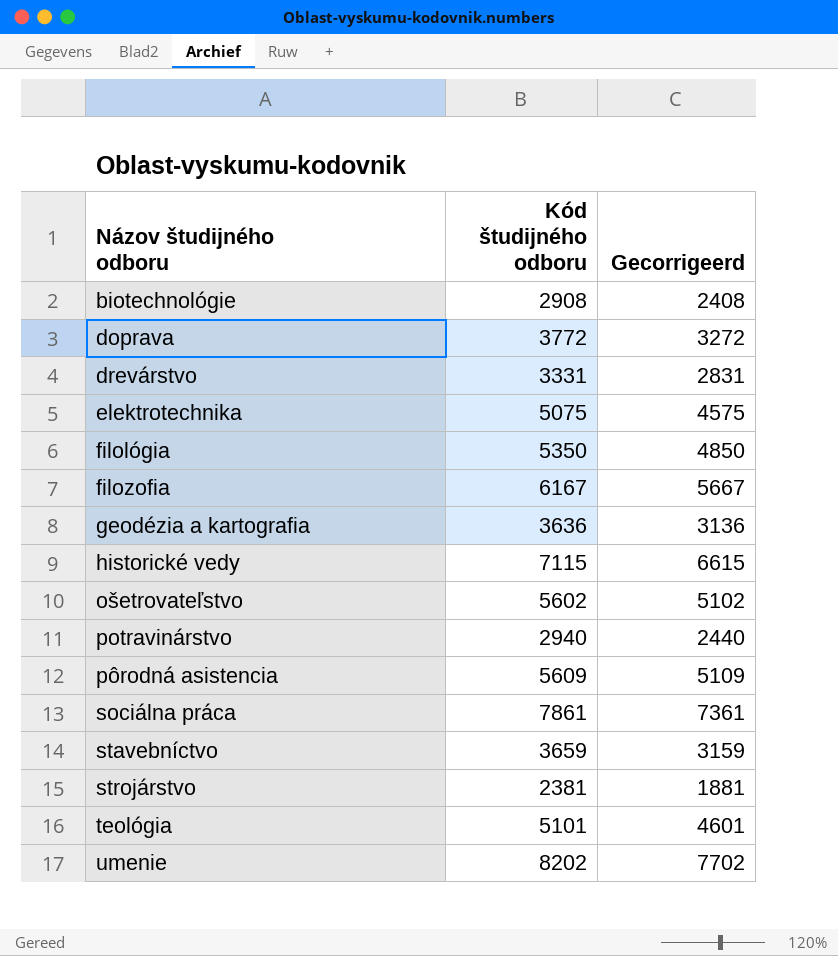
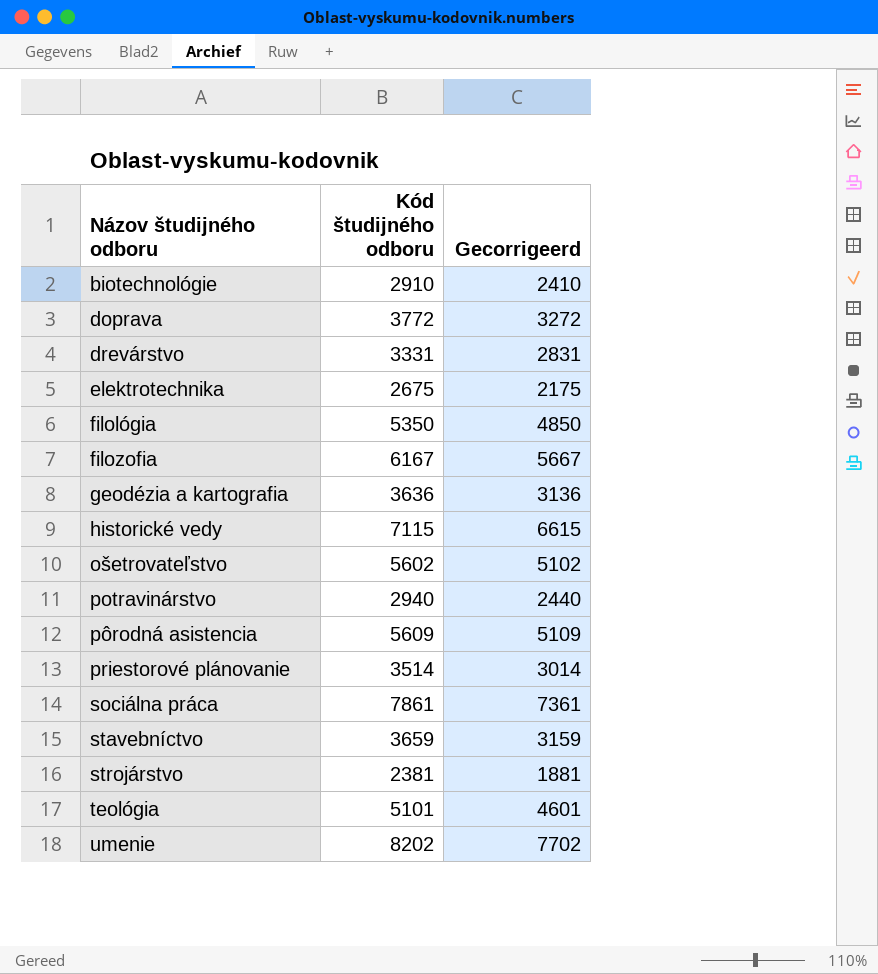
biotechnológie | Kód študijného odboru: 2908 -> 2910
biotechnológie | Gecorrigeerd: 2408 -> 2410
elektrotechnika | Kód študijného odboru: 5075 -> 2675
elektrotechnika | Gecorrigeerd: 4575 -> 2175
row priestorové plánovanie: none -> 3514 | 3014

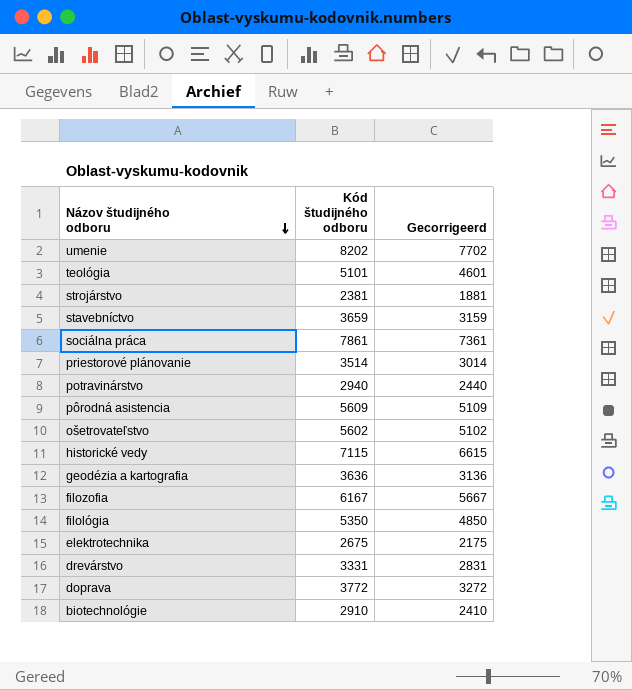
row order: none -> Názov študijného odboru descending

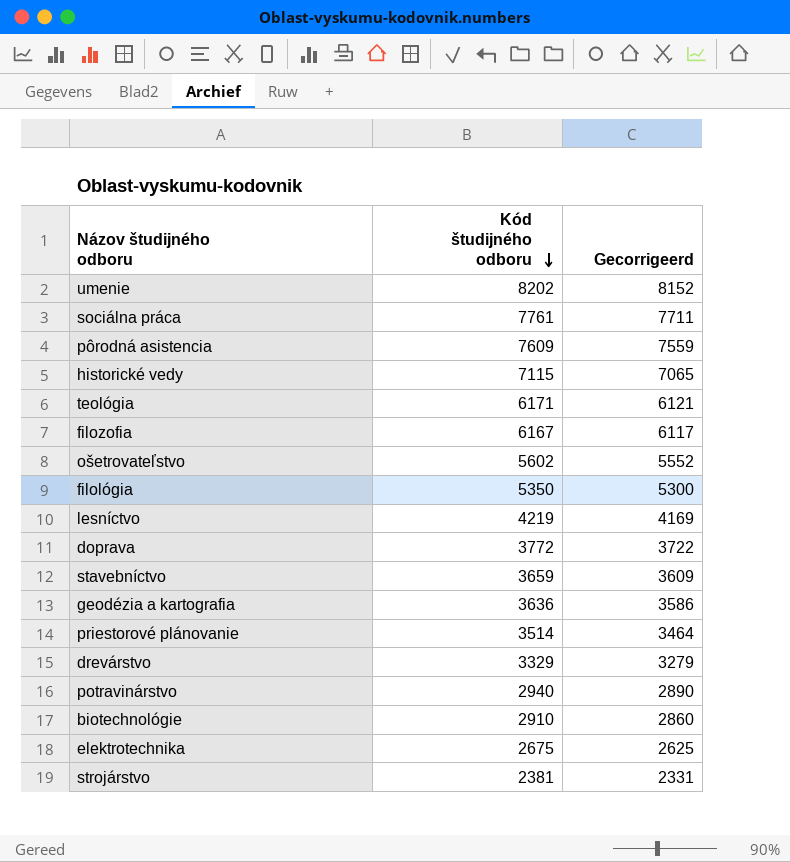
row order: Názov študijného odboru descending -> Kód študijného odboru descending
column Gecorrigeerd | formula: [Kód študijného odboru] - 500 -> [Kód študijného odboru] - 50
sociálna práca | Kód študijného odboru: 7861 -> 7761
pôrodná asistencia | Kód študijného odboru: 5609 -> 7609
teológia | Kód študijného odboru: 5101 -> 6171
row lesníctvo: none -> 4219 | 4169
drevárstvo | Kód študijného odboru: 3331 -> 3329

